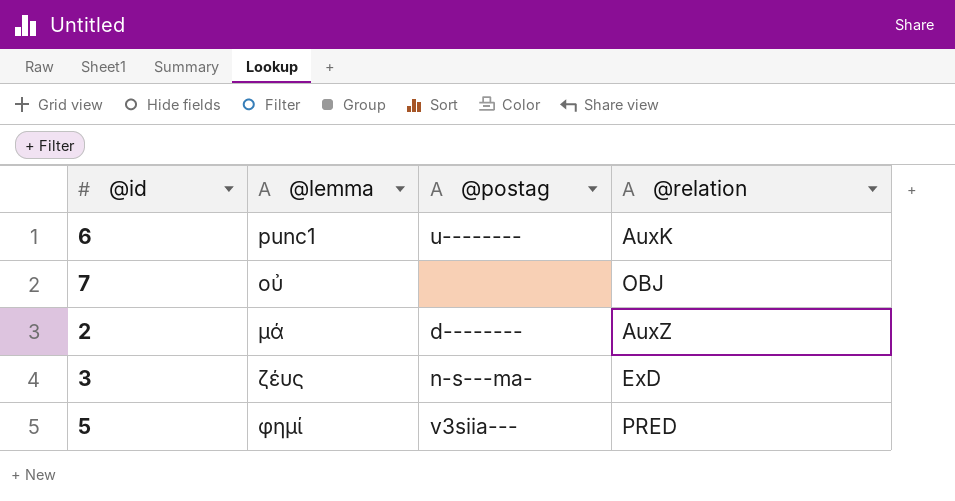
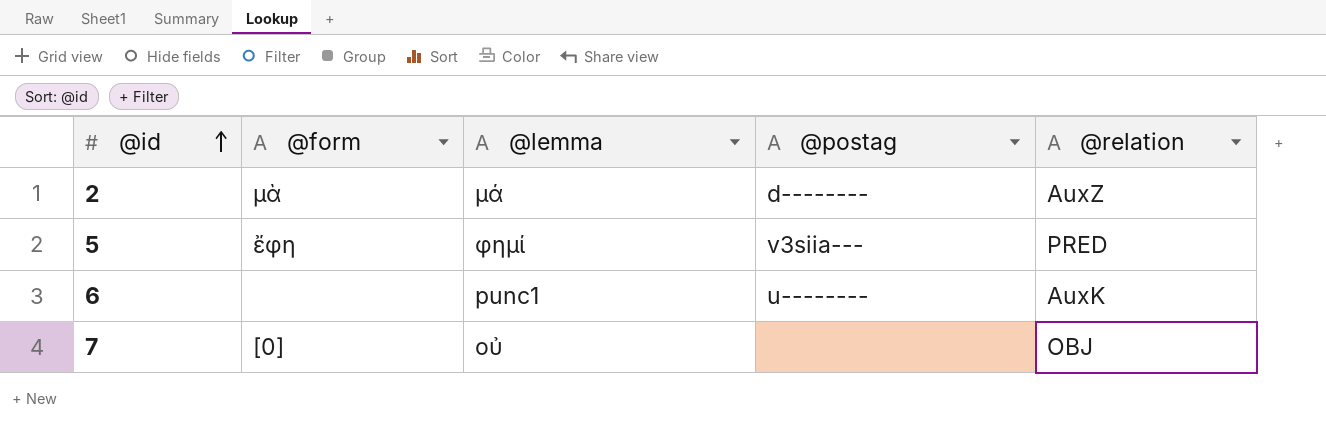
row order: none -> @id ascending
column @form | position: none -> 2
row 3: ζέυς | n-s---ma- | ExD -> none

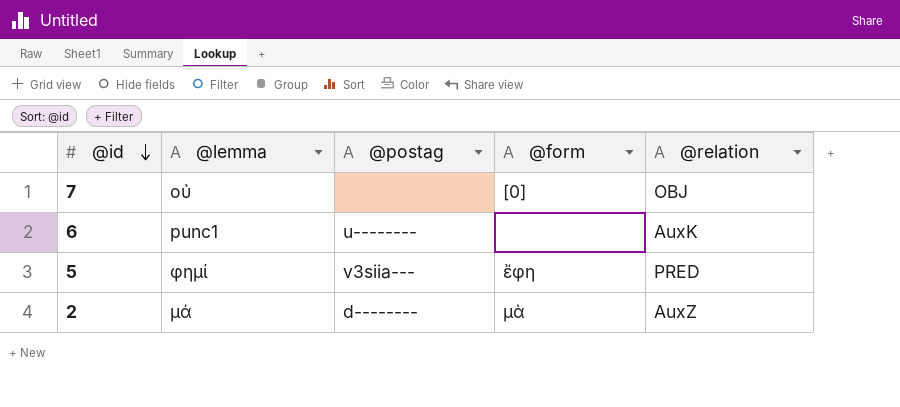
row order: @id ascending -> @id descending
column @form | position: 2 -> 4

